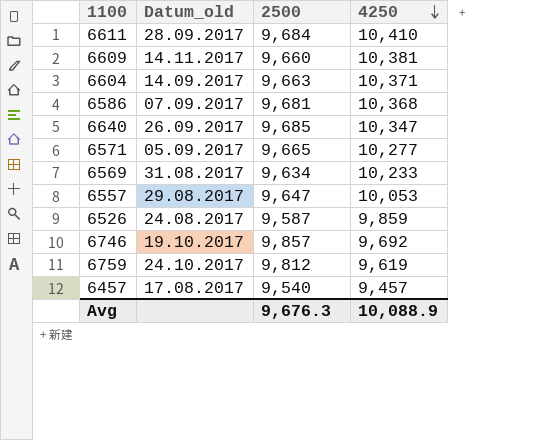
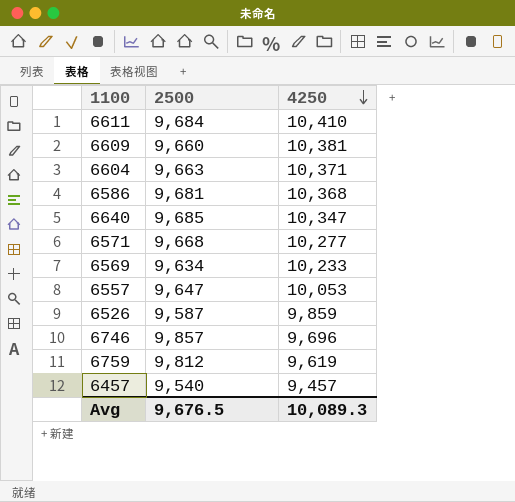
column Datum_old | position: 2 -> none
6571 | 2500: 9,665 -> 9,668
6746 | 4250: 9,692 -> 9,696
Avg | 2500: 9,676.3 -> 9,676.5
Avg | 4250: 10,088.9 -> 10,089.3

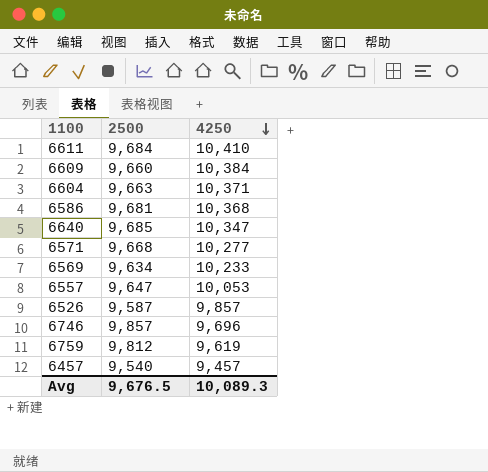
6609 | 4250: 10,381 -> 10,384
6526 | 4250: 9,859 -> 9,857

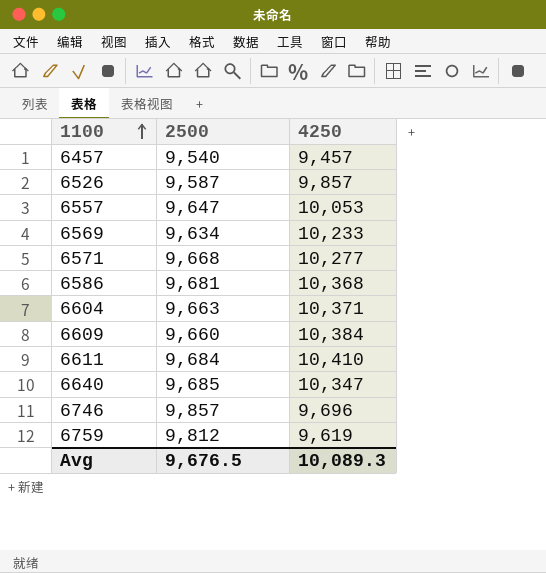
row order: 4250 descending -> 1100 ascending

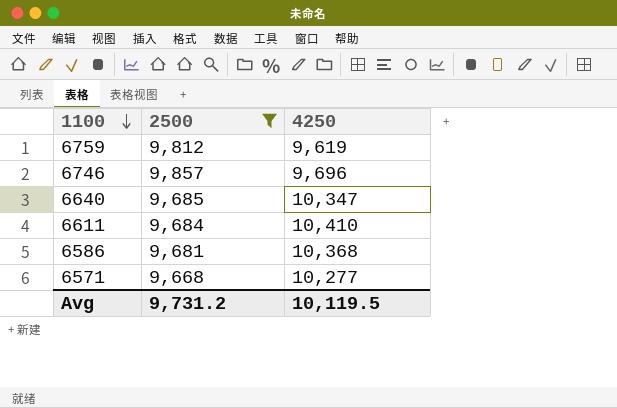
filter: none -> 2500 >= 9,668
row order: 1100 ascending -> 1100 descending
Avg | 2500: 9,676.5 -> 9,731.2
Avg | 4250: 10,089.3 -> 10,119.5

